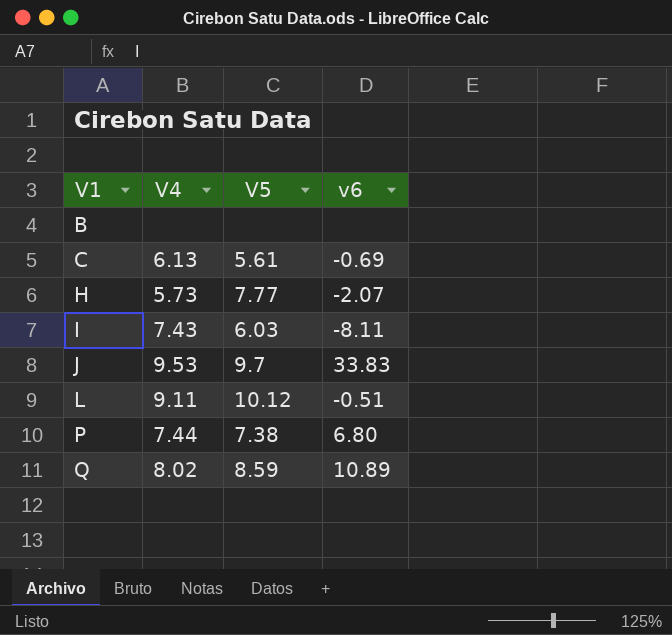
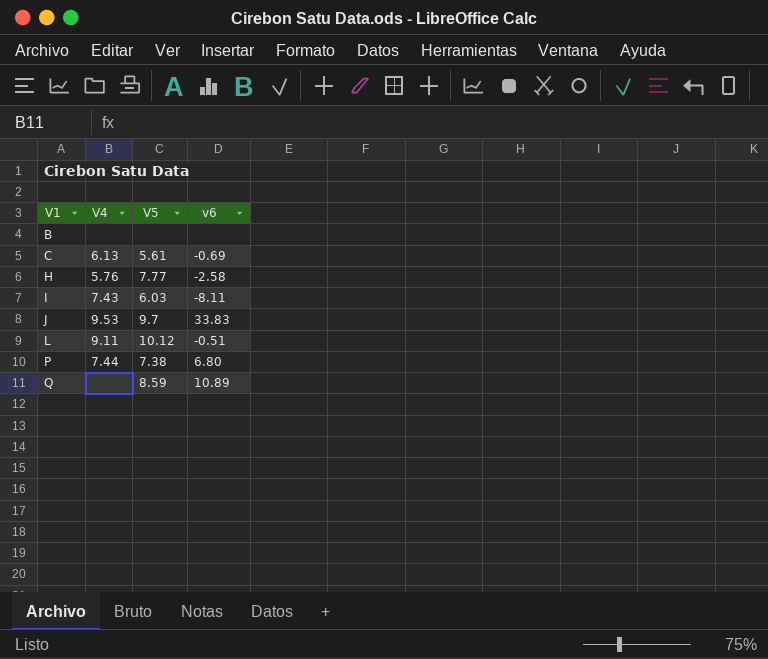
H | V4: 5.73 -> 5.76
H | v6: -2.07 -> -2.58
Q | V4: 8.02 -> none

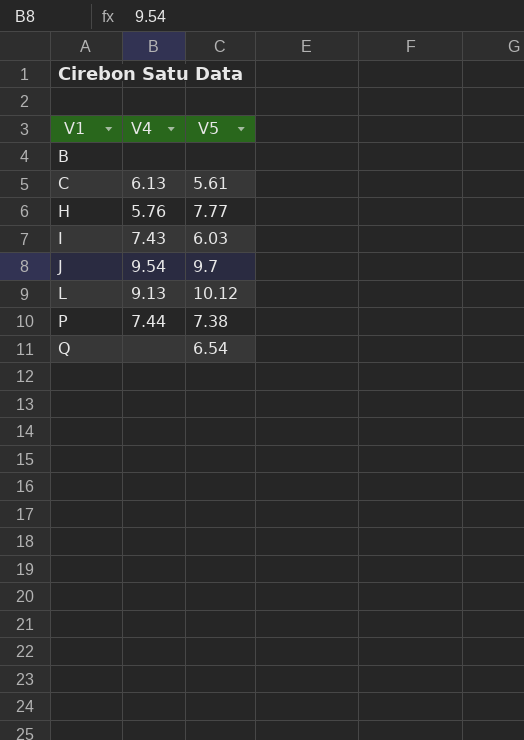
column v6 | position: 4 -> none
J | V4: 9.53 -> 9.54
L | V4: 9.11 -> 9.13
Q | V5: 8.59 -> 6.54

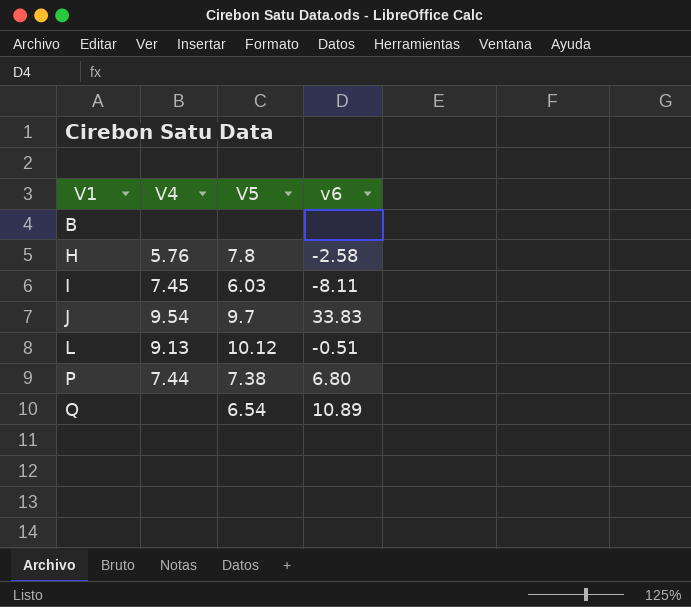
column v6 | position: none -> 4
row C: 6.13 | 5.61 -> none
H | V5: 7.77 -> 7.8
I | V4: 7.43 -> 7.45

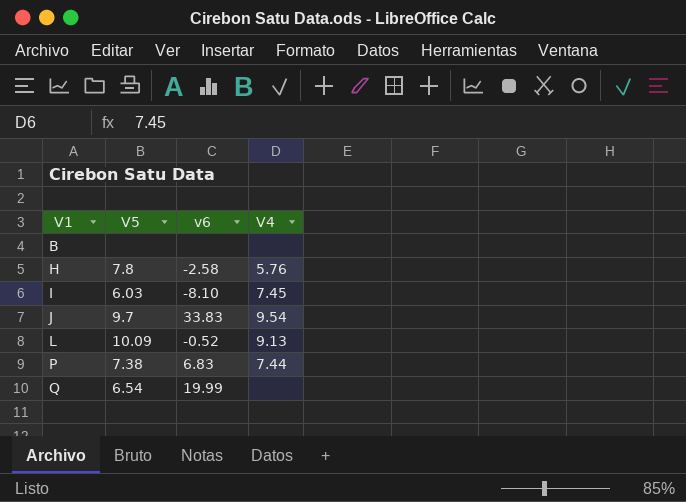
column V4 | position: 2 -> 4
I | v6: -8.11 -> -8.10
L | V5: 10.12 -> 10.09
L | v6: -0.51 -> -0.52
P | v6: 6.80 -> 6.83
Q | v6: 10.89 -> 19.99

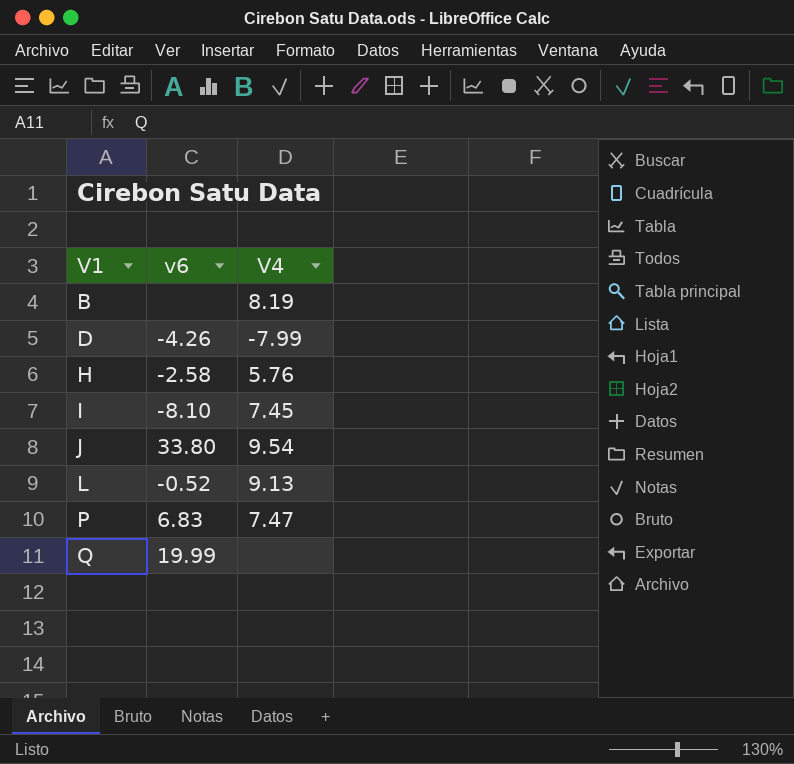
column V5 | position: 2 -> none
B | V4: none -> 8.19
row D: none -> -4.26 | -7.99
J | v6: 33.83 -> 33.80
P | V4: 7.44 -> 7.47

